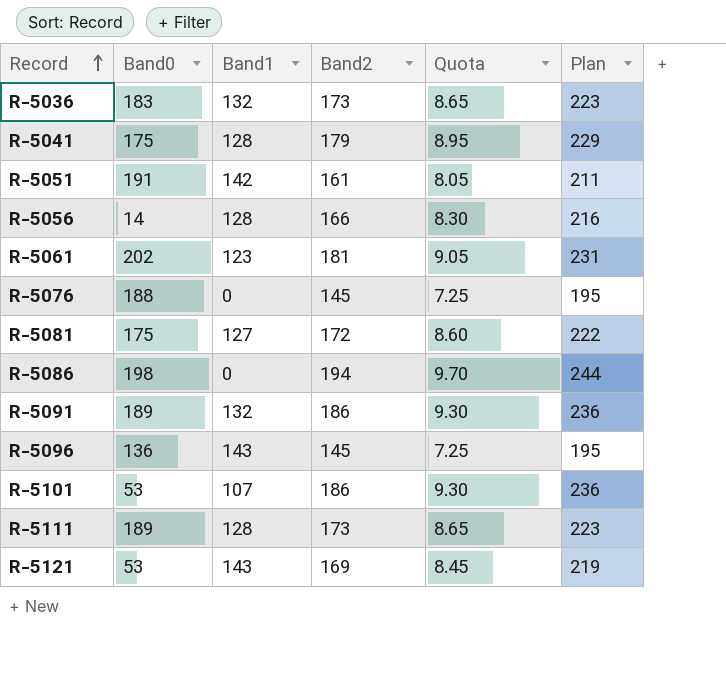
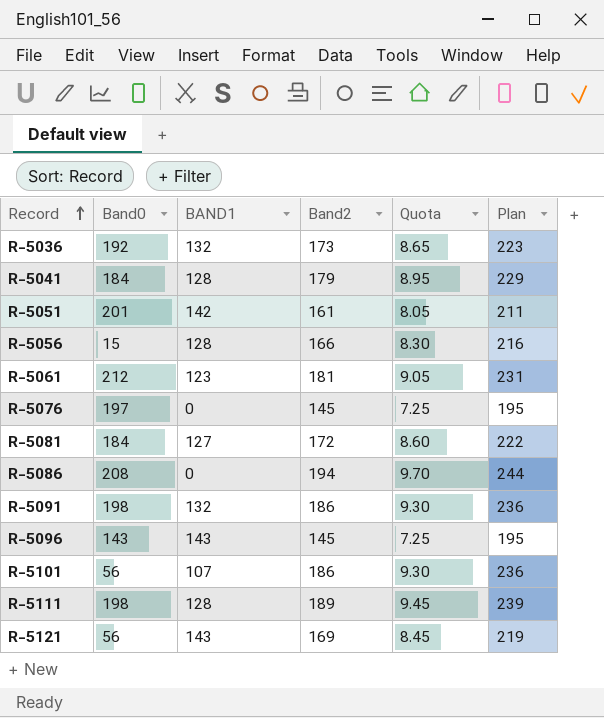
column name: Band1 -> BAND1
R-5036 | Band0: 183 -> 192
R-5041 | Band0: 175 -> 184
R-5051 | Band0: 191 -> 201
R-5056 | Band0: 14 -> 15
R-5061 | Band0: 202 -> 212
R-5076 | Band0: 188 -> 197
R-5081 | Band0: 175 -> 184
R-5086 | Band0: 198 -> 208
R-5091 | Band0: 189 -> 198
R-5096 | Band0: 136 -> 143
R-5101 | Band0: 53 -> 56
R-5111 | Band0: 189 -> 198
R-5111 | Band2: 173 -> 189
R-5111 | Quota: 8.65 -> 9.45
R-5111 | Plan: 223 -> 239
R-5121 | Band0: 53 -> 56

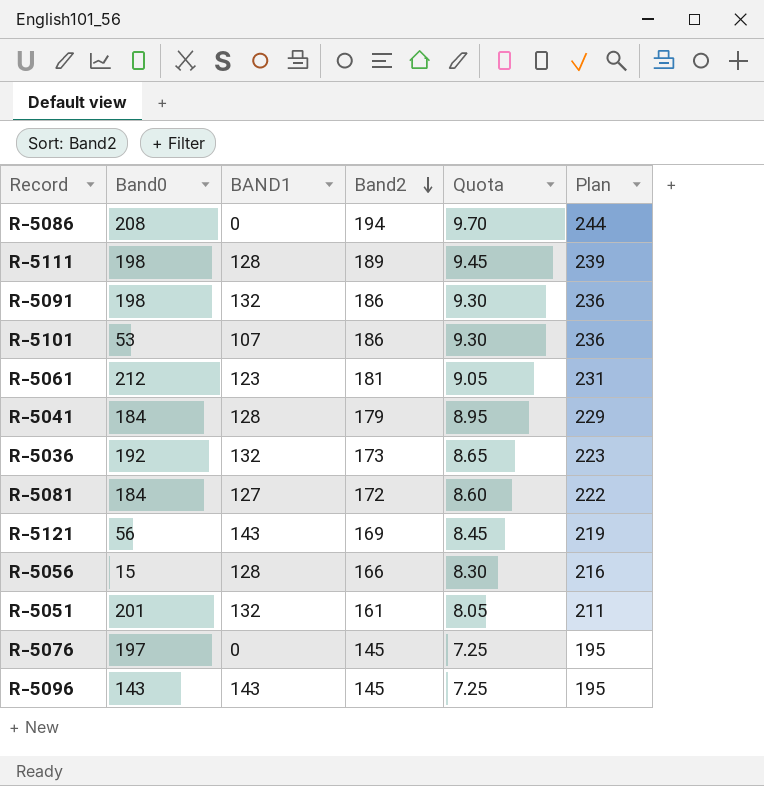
row order: Record ascending -> Band2 descending
R-5101 | Band0: 56 -> 53
R-5051 | BAND1: 142 -> 132

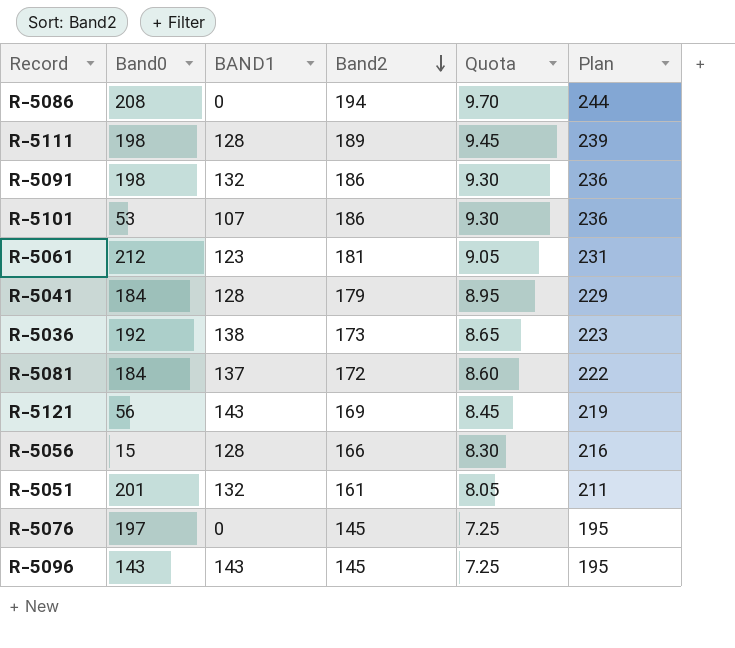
R-5036 | BAND1: 132 -> 138
R-5081 | BAND1: 127 -> 137

